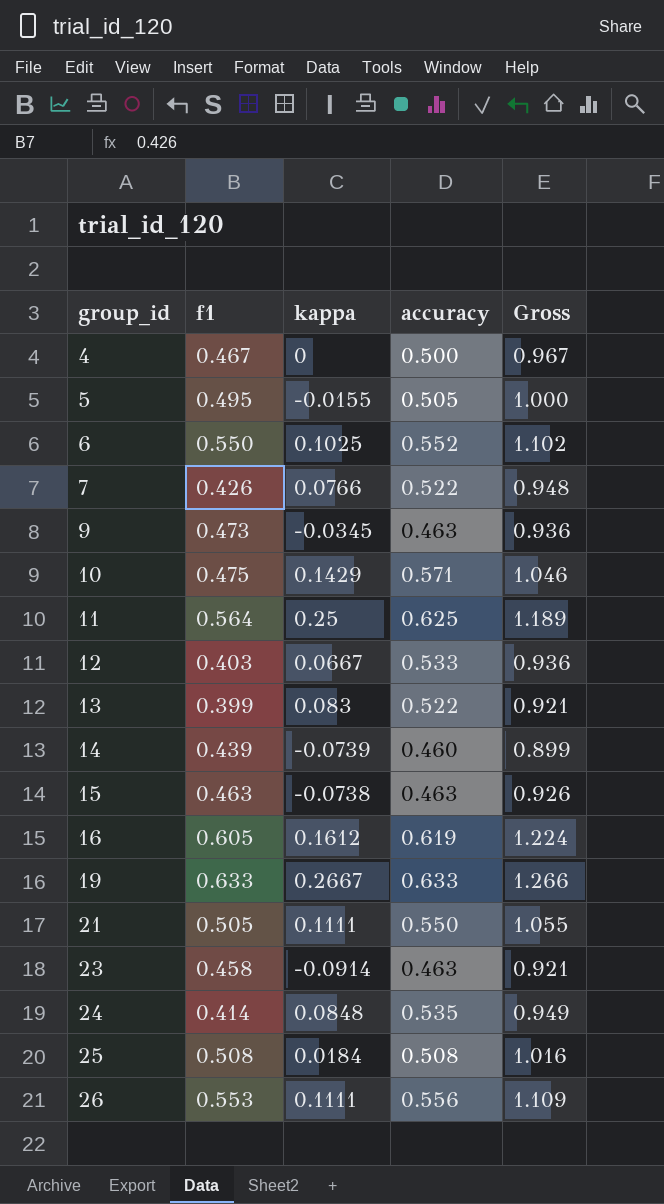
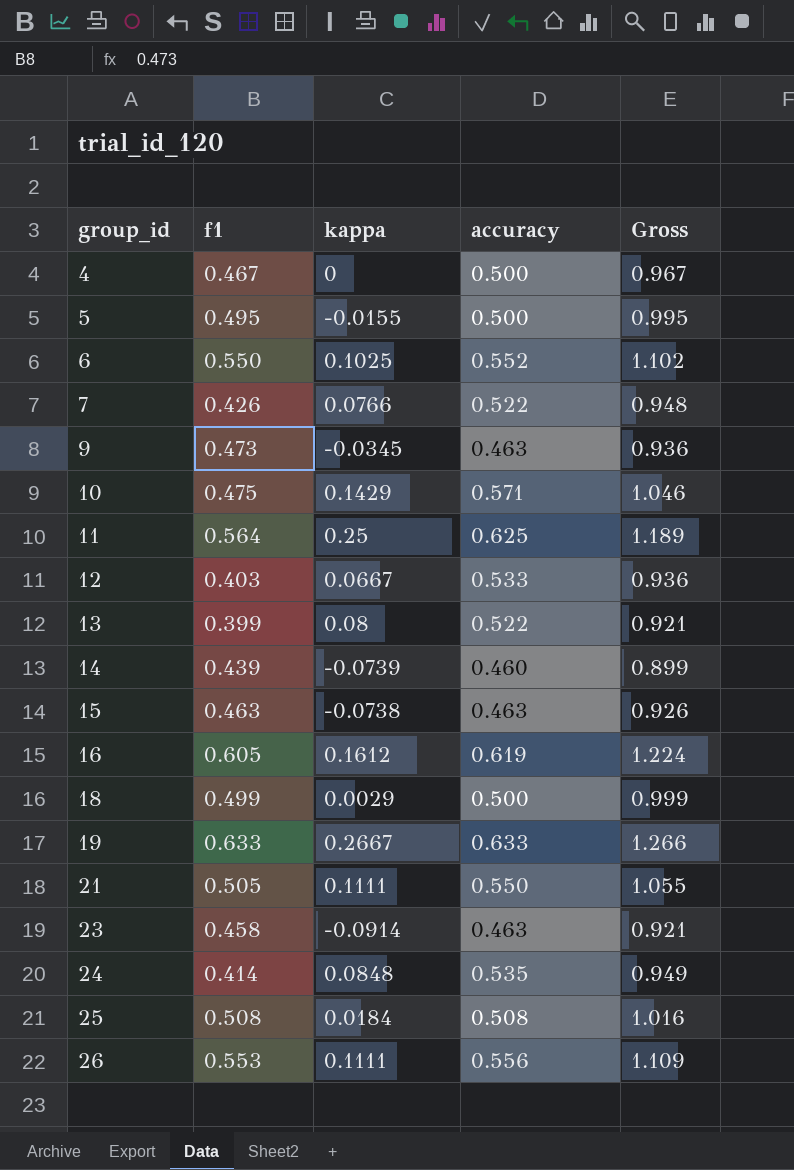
5 | accuracy: 0.505 -> 0.500
5 | Gross: 1.000 -> 0.995
13 | kappa: 0.083 -> 0.08
row 18: none -> 0.499 | 0.0029 | 0.500 | 0.999

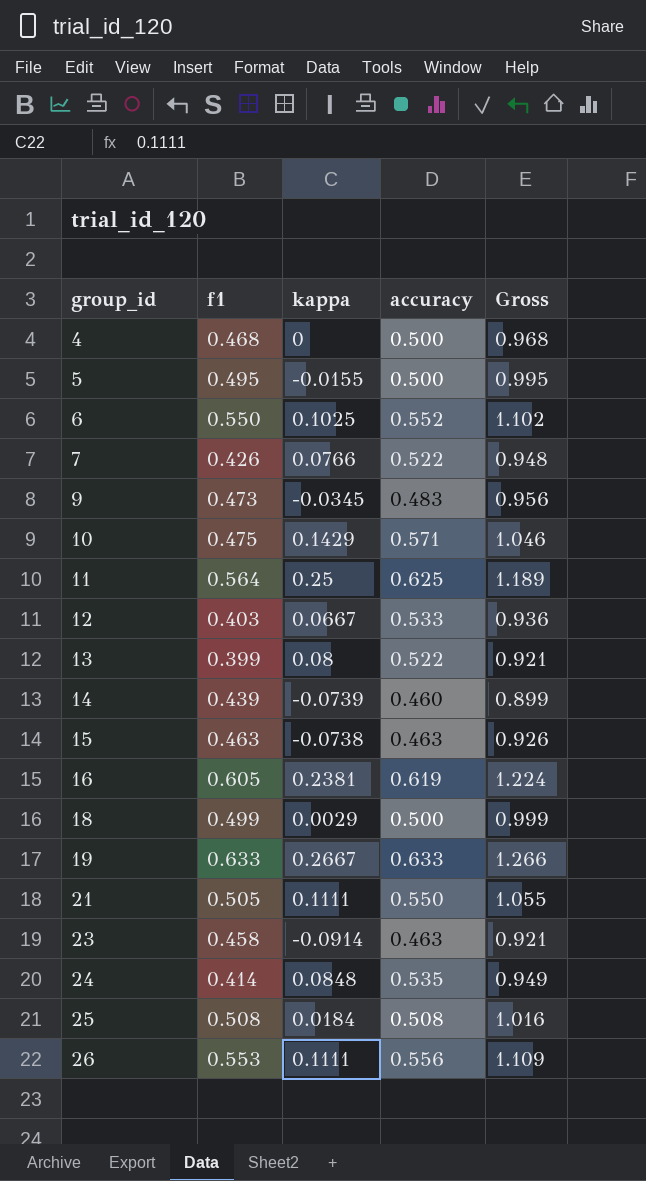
4 | f1: 0.467 -> 0.468
4 | Gross: 0.967 -> 0.968
9 | accuracy: 0.463 -> 0.483
9 | Gross: 0.936 -> 0.956
16 | kappa: 0.1612 -> 0.2381

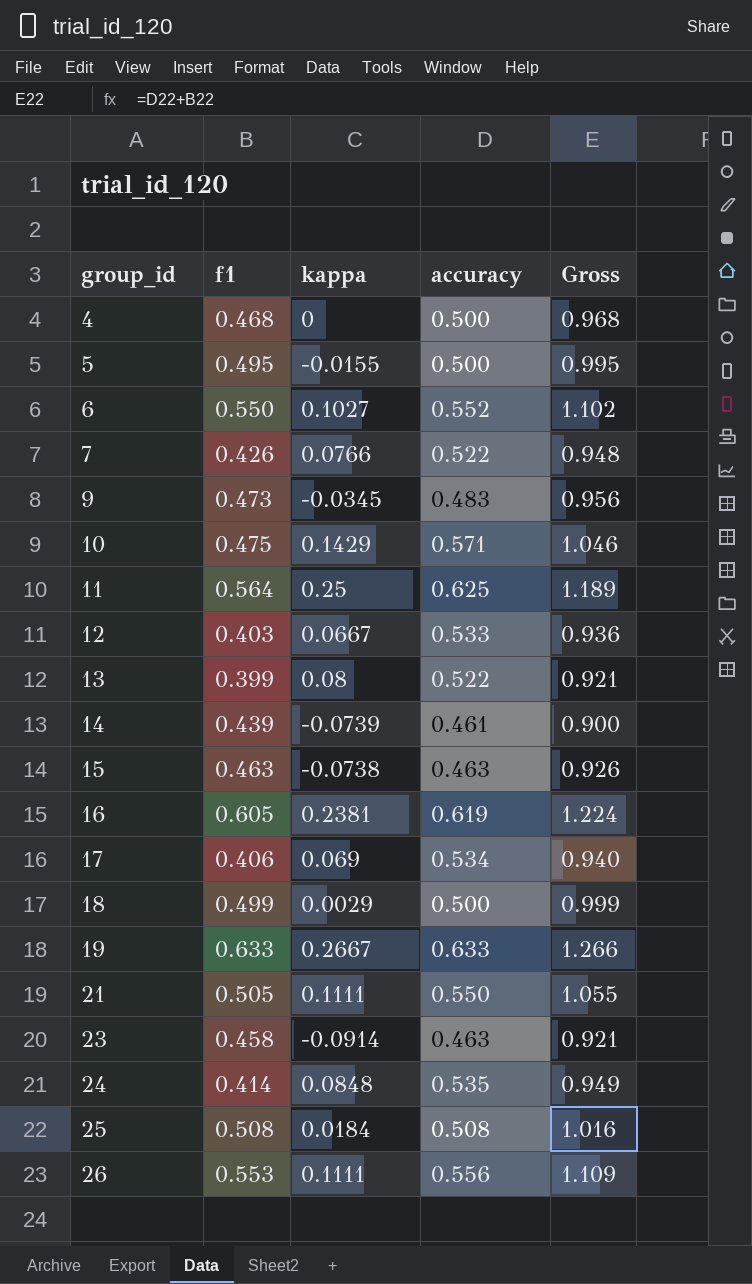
6 | kappa: 0.1025 -> 0.1027
14 | accuracy: 0.460 -> 0.461
14 | Gross: 0.899 -> 0.900
row 17: none -> 0.406 | 0.069 | 0.534 | 0.940

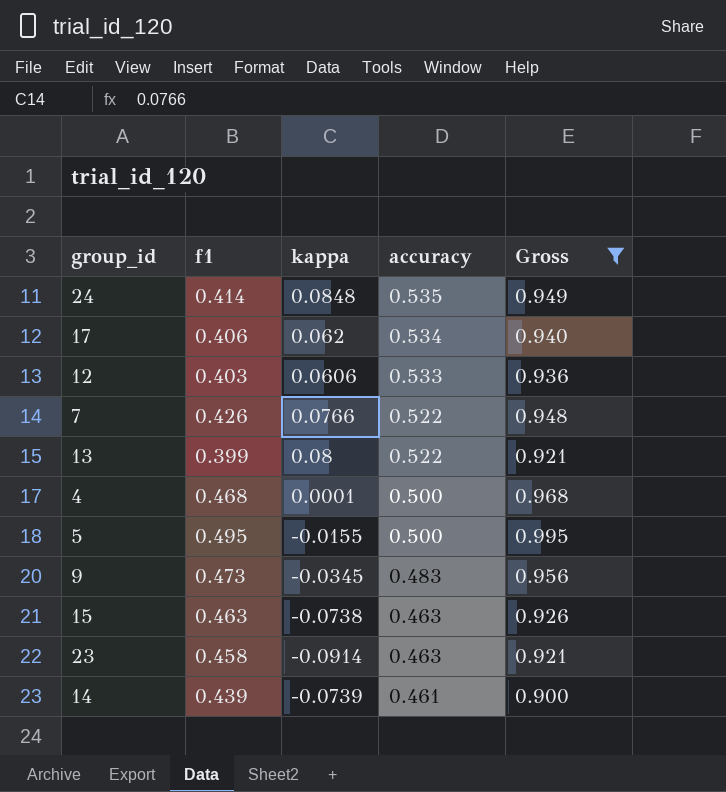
filter: none -> Gross <= 0.995
row order: group_id ascending -> accuracy descending
17 | kappa: 0.069 -> 0.062
12 | kappa: 0.0667 -> 0.0606
4 | kappa: 0 -> 0.0001

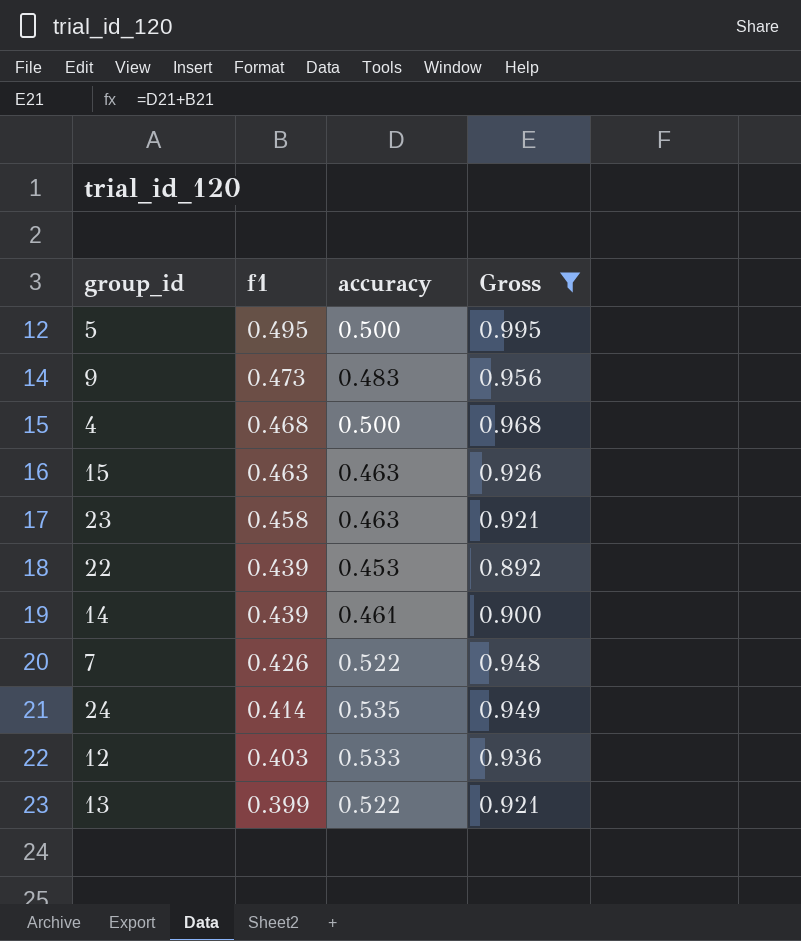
row order: accuracy descending -> f1 descending
column kappa | position: 3 -> none
row 17: 0.406 | 0.062 | 0.534 | 0.940 -> none
row 22: none -> 0.439 | 0.453 | 0.892

